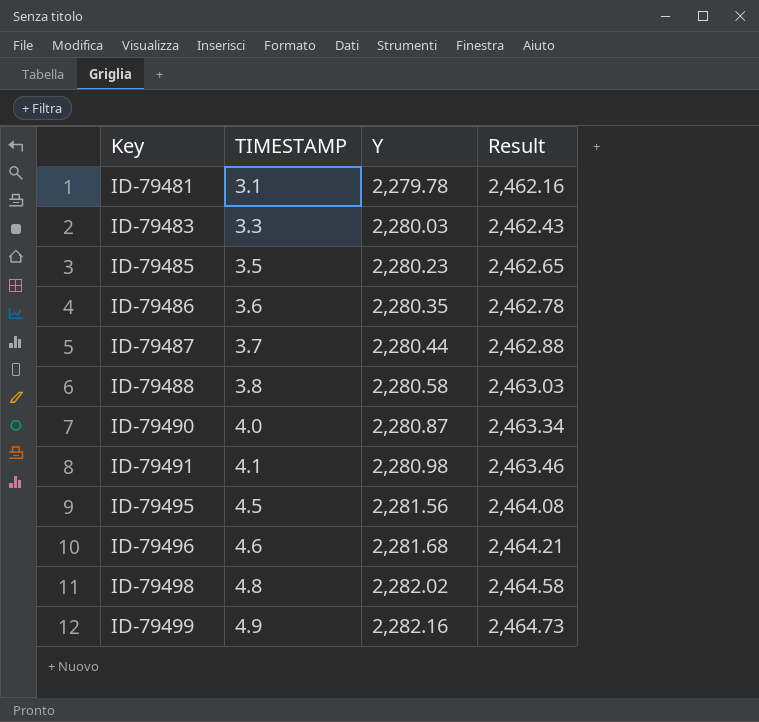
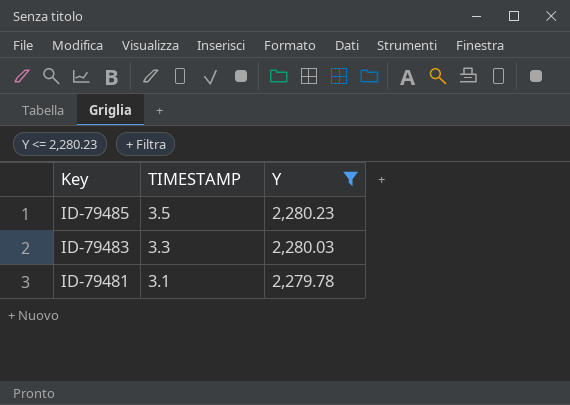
filter: none -> Y <= 2,280.23
row order: Key ascending -> Key descending
column Result | formula: [Y] * 1.08 -> none

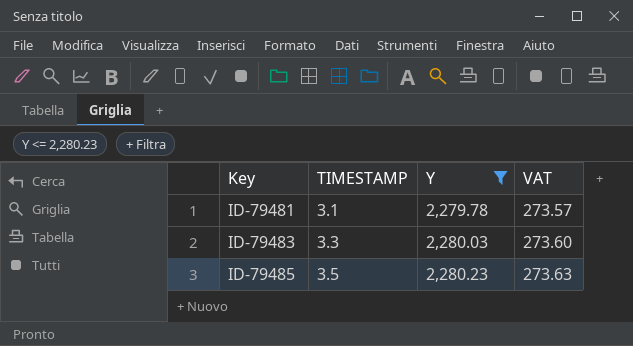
row order: Key descending -> Key ascending
column VAT | formula: none -> [Y] * 0.12

